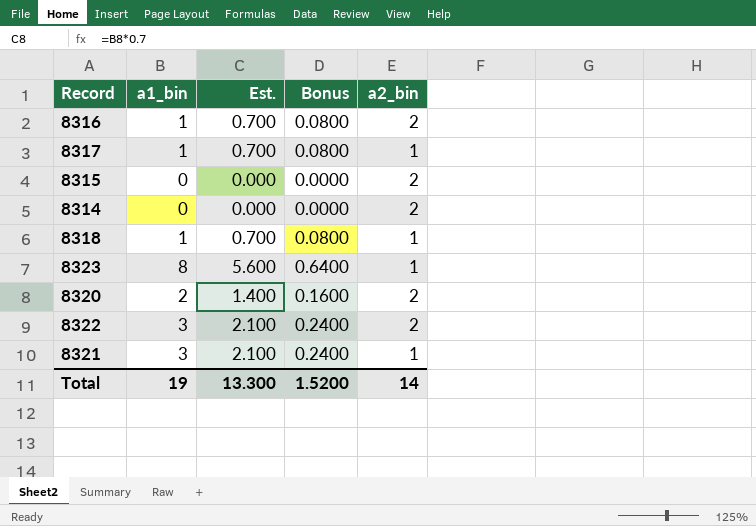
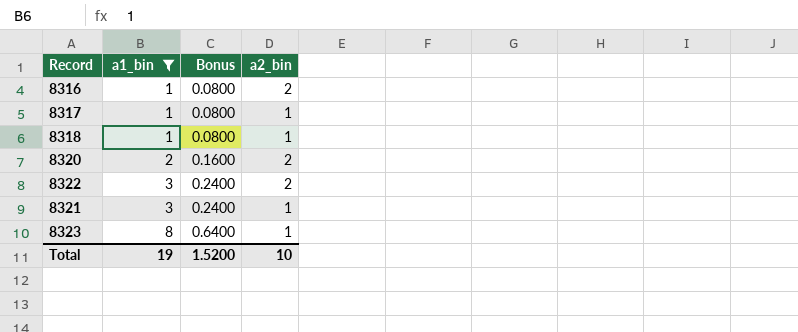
filter: none -> a1_bin != 0
row order: none -> a1_bin ascending
column Est. | formula: [a1_bin] * 0.7 -> none
Total | a2_bin: 14 -> 10

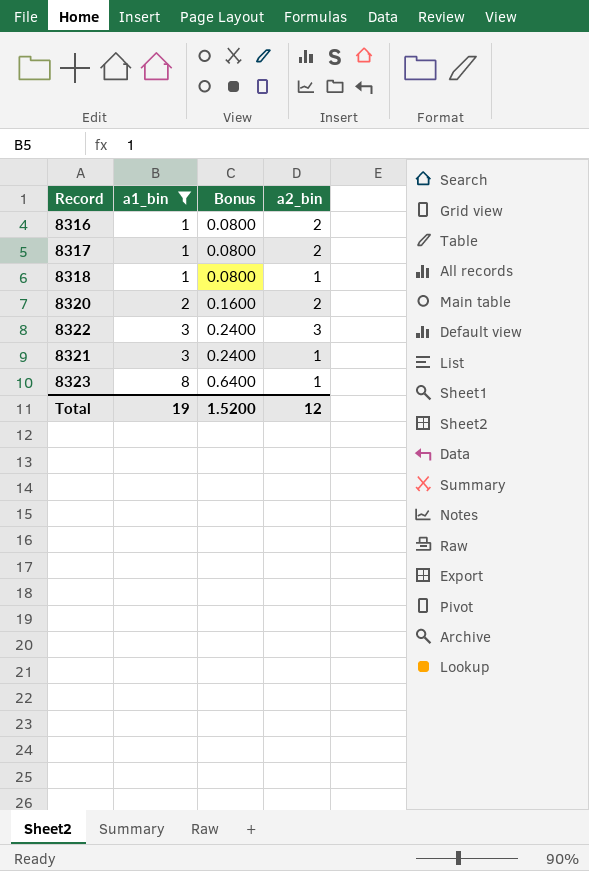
8317 | a2_bin: 1 -> 2
8322 | a2_bin: 2 -> 3
Total | a2_bin: 10 -> 12

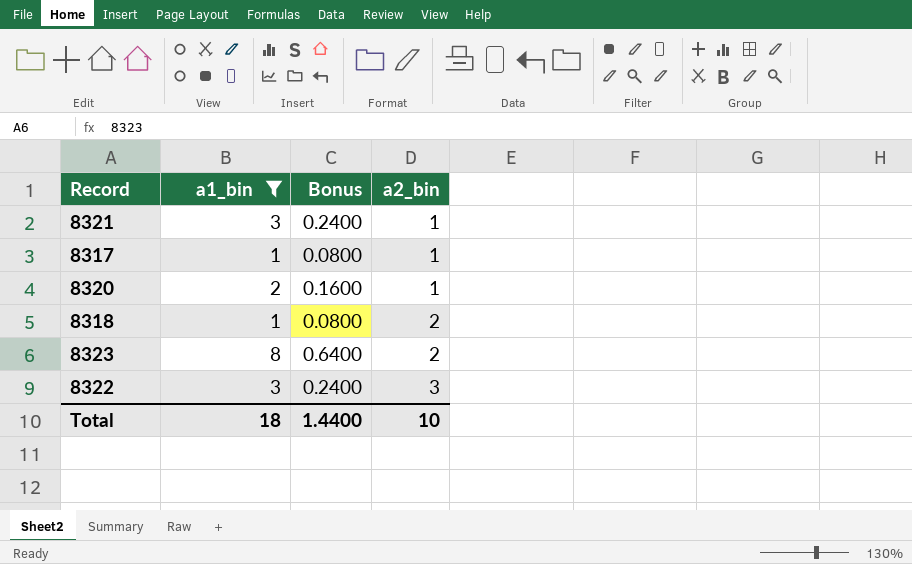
row order: a1_bin ascending -> a2_bin ascending
row 8316: 1 | 0.0800 | 2 -> none
8317 | a2_bin: 2 -> 1
8320 | a2_bin: 2 -> 1
8318 | a2_bin: 1 -> 2
8323 | a2_bin: 1 -> 2
Total | a1_bin: 19 -> 18
Total | Bonus: 1.5200 -> 1.4400
Total | a2_bin: 12 -> 10

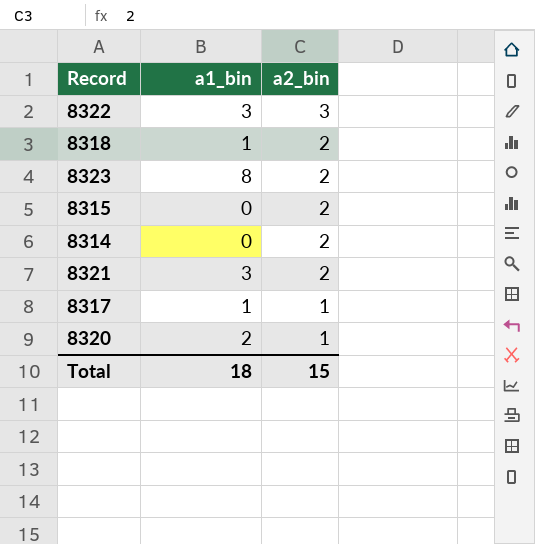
filter: a1_bin != 0 -> none
row order: a2_bin ascending -> a2_bin descending
column Bonus | formula: [a1_bin] * 0.08 -> none
8321 | a2_bin: 1 -> 2
Total | a2_bin: 10 -> 15

